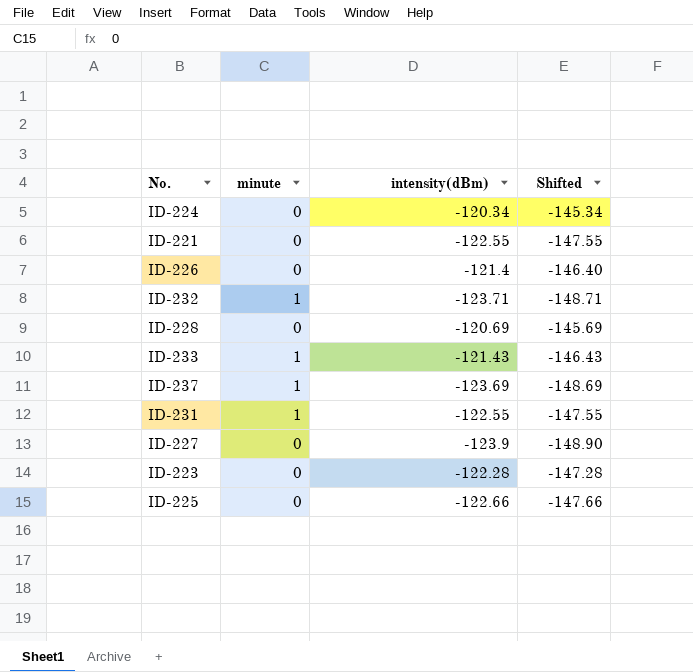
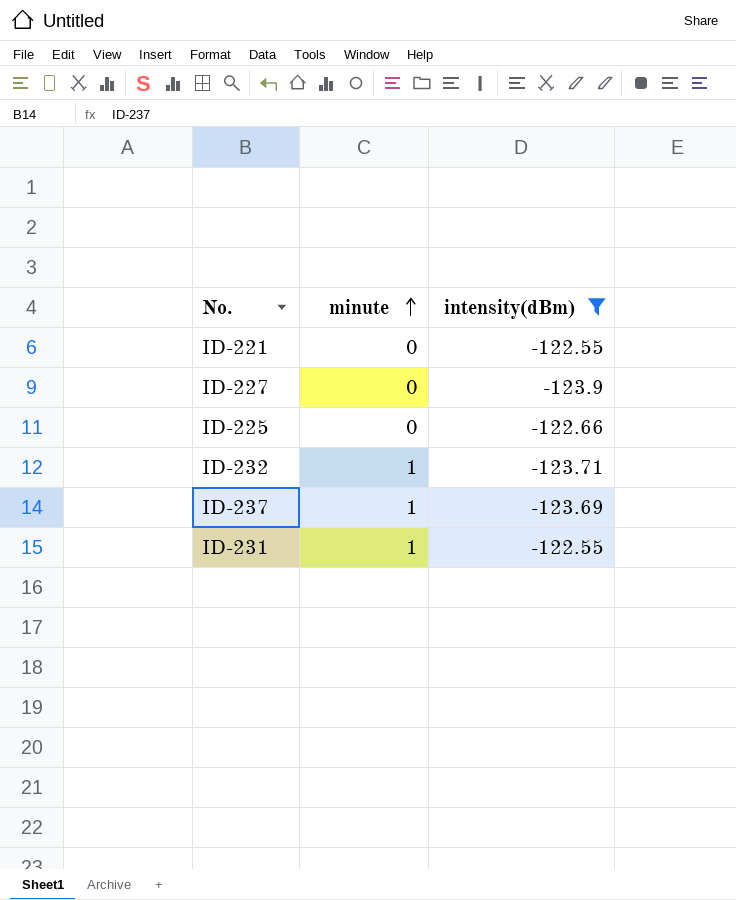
filter: none -> intensity(dBm) <= -122.55
row order: none -> minute ascending
column Shifted | formula: [intensity(dBm)] - 25 -> none

